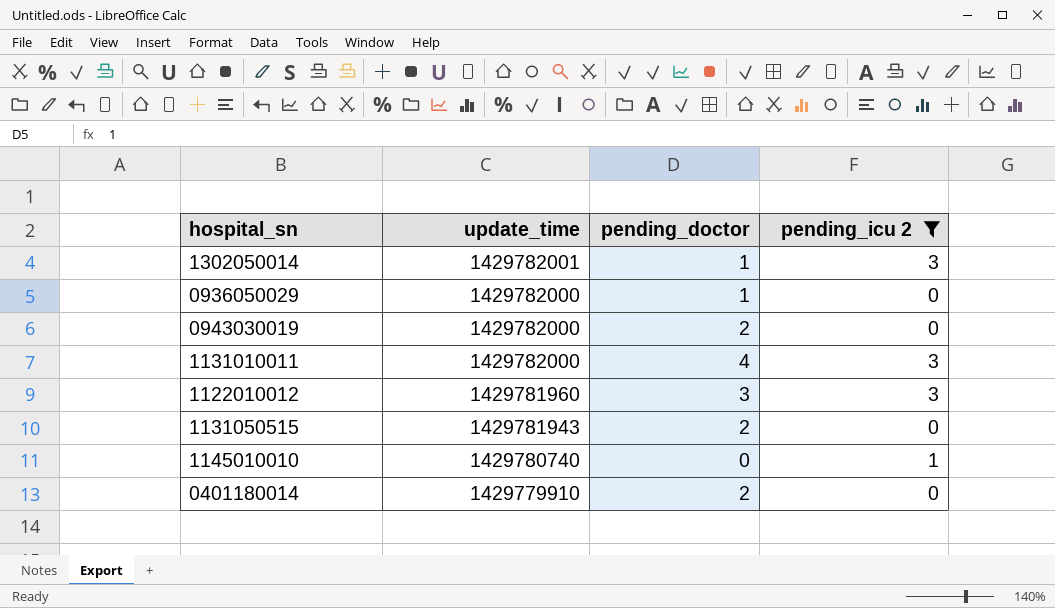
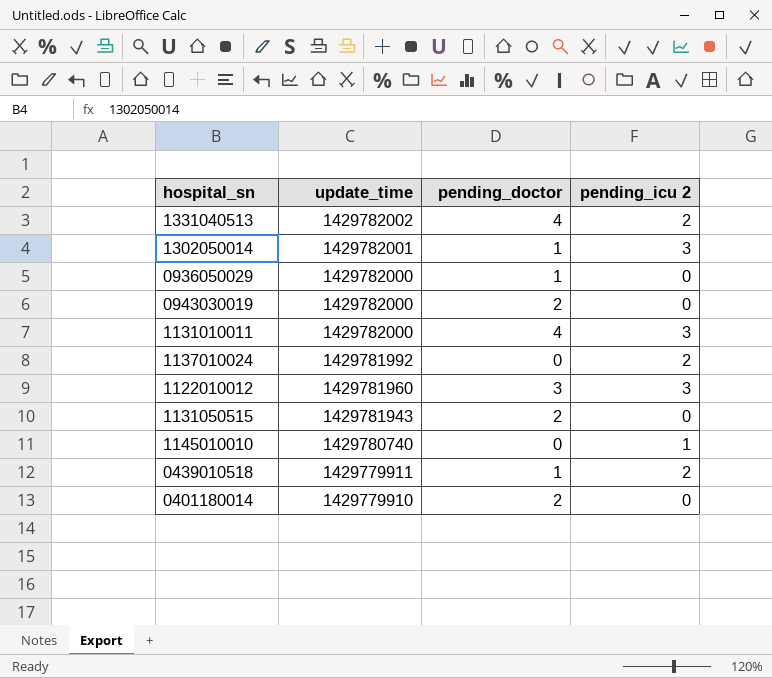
filter: pending_icu 2 != 2 -> none

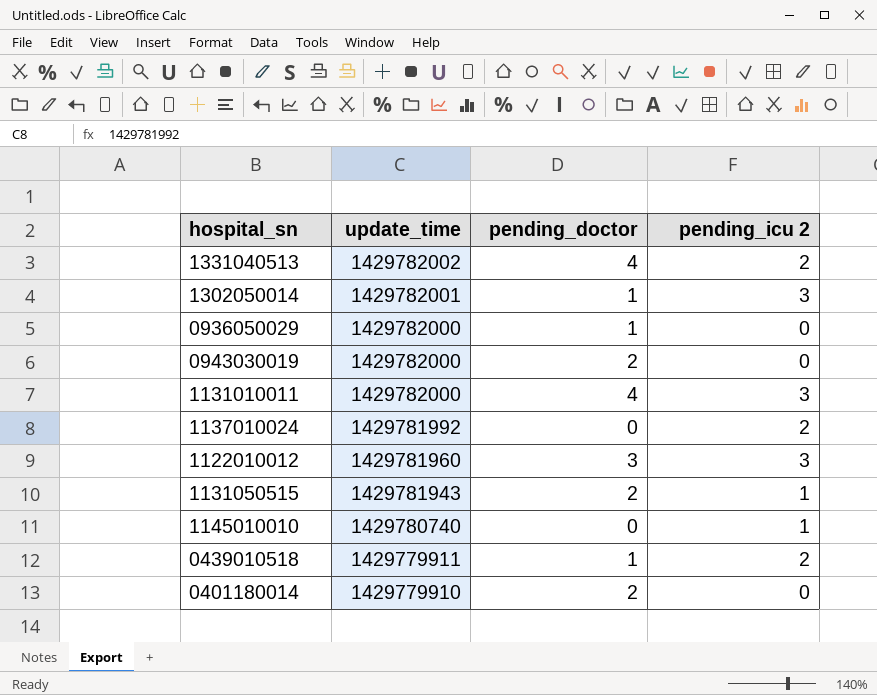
1131050515 | pending_icu 2: 0 -> 1

